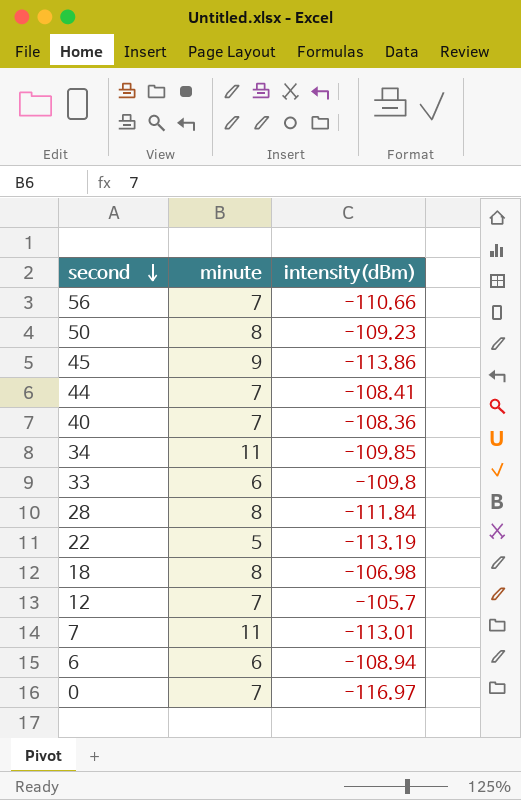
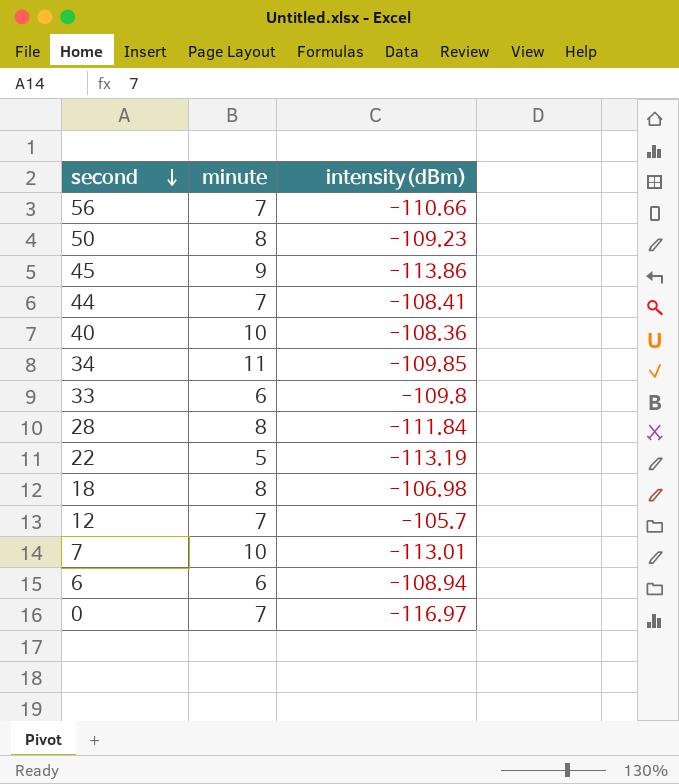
40 | minute: 7 -> 10
7 | minute: 11 -> 10

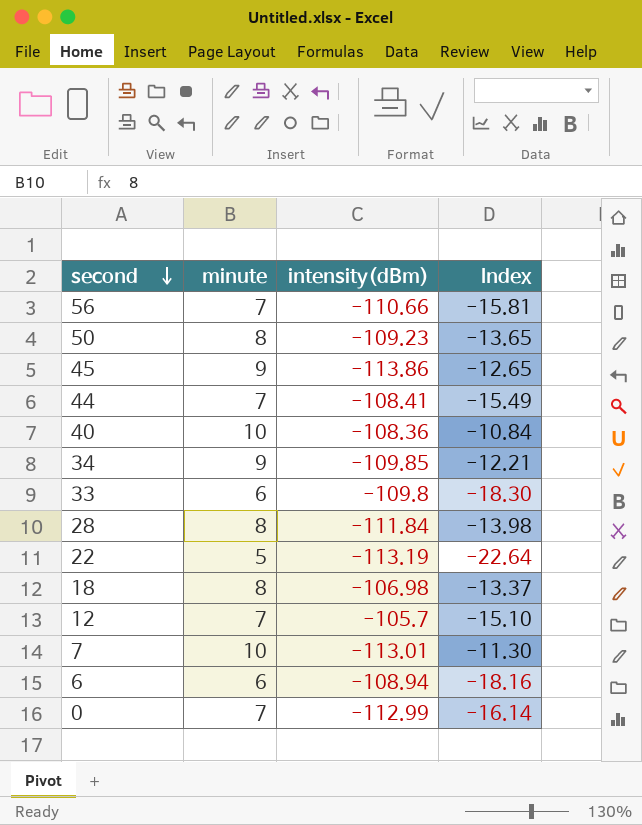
column Index | formula: none -> [intensity(dBm)] / [minute]
34 | minute: 11 -> 9
0 | intensity(dBm): -116.97 -> -112.99

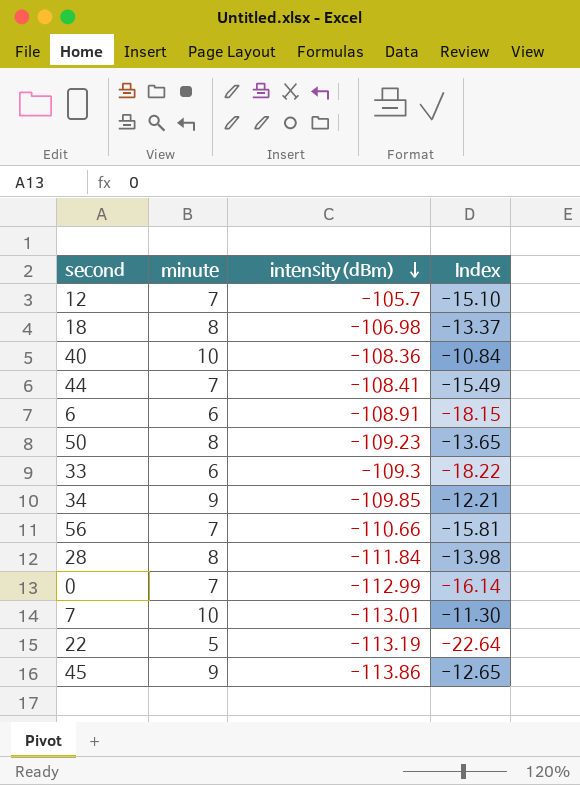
row order: second descending -> intensity(dBm) descending
6 | intensity(dBm): -108.94 -> -108.91
6 | Index: -18.16 -> -18.15
33 | intensity(dBm): -109.8 -> -109.3
33 | Index: -18.30 -> -18.22

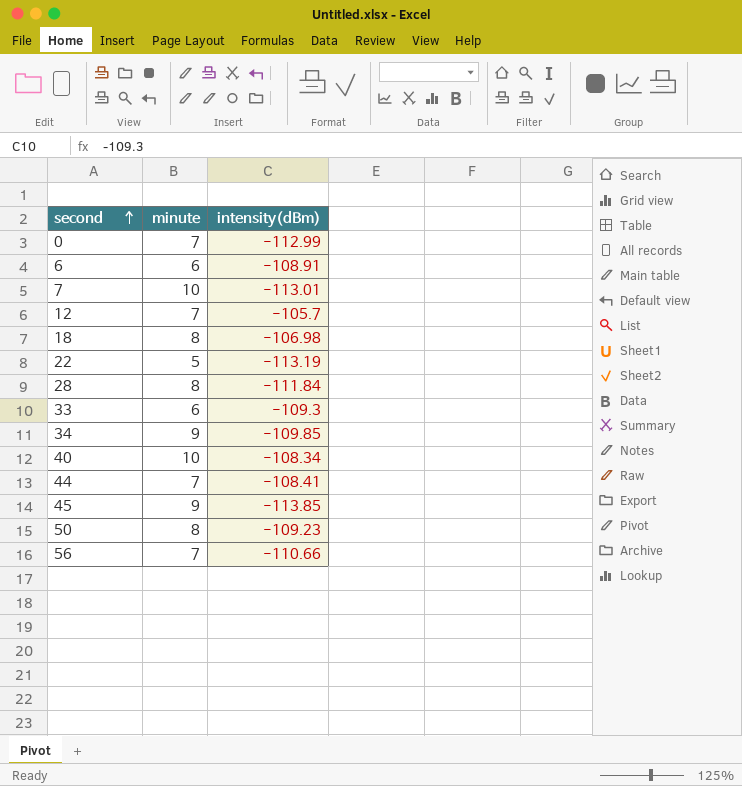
row order: intensity(dBm) descending -> second ascending
column Index | formula: [intensity(dBm)] / [minute] -> none
40 | intensity(dBm): -108.36 -> -108.34
45 | intensity(dBm): -113.86 -> -113.85

